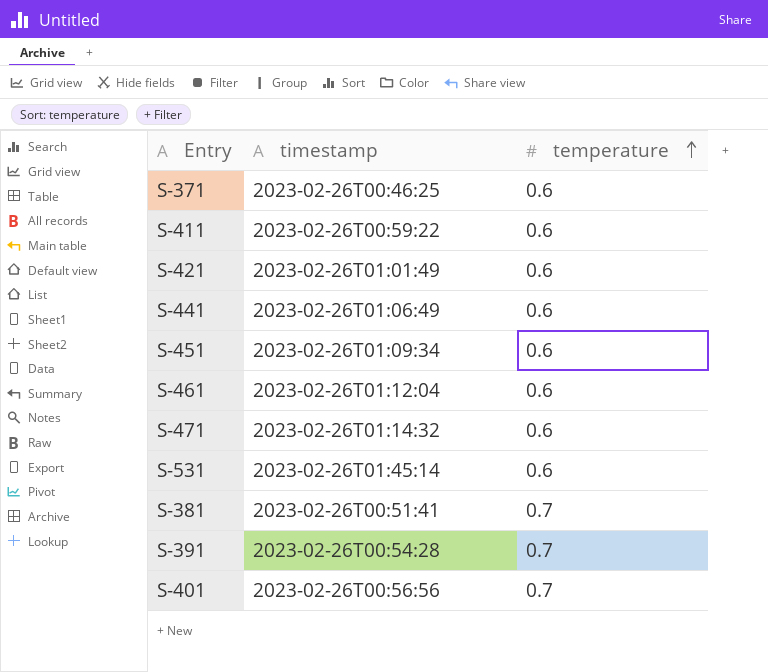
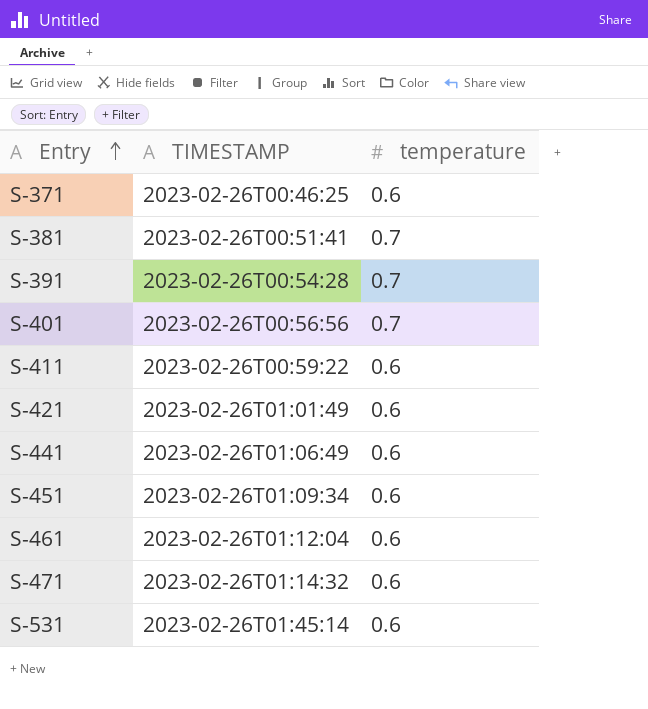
row order: temperature ascending -> Entry ascending
column name: timestamp -> TIMESTAMP

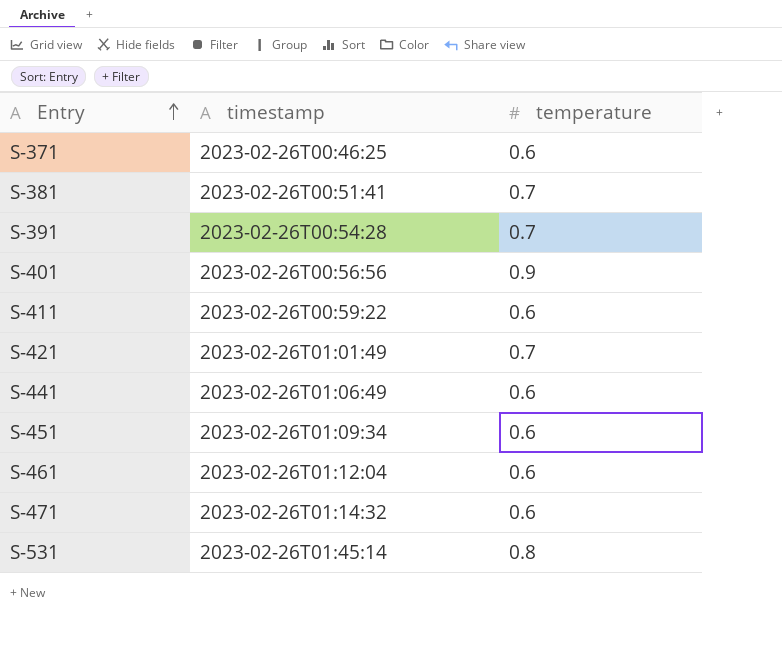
column name: TIMESTAMP -> timestamp
S-401 | temperature: 0.7 -> 0.9
S-421 | temperature: 0.6 -> 0.7
S-531 | temperature: 0.6 -> 0.8

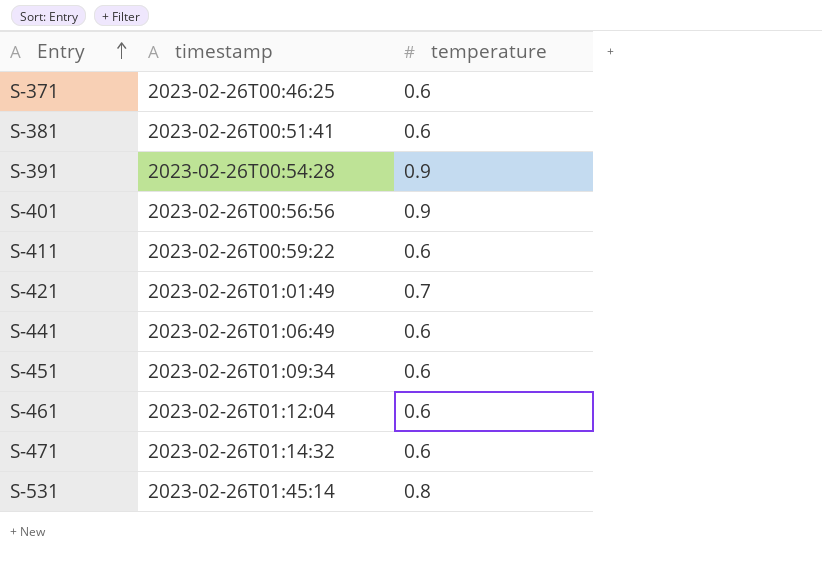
S-381 | temperature: 0.7 -> 0.6
S-391 | temperature: 0.7 -> 0.9

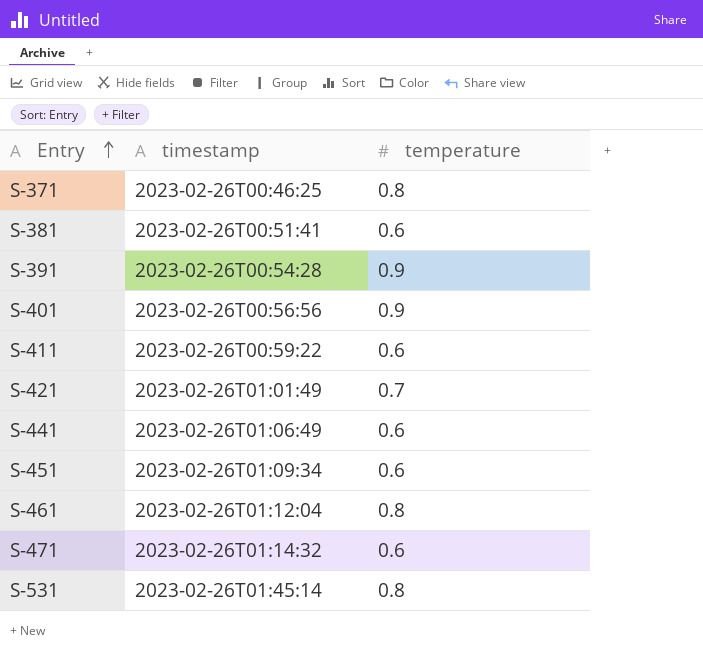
S-371 | temperature: 0.6 -> 0.8
S-461 | temperature: 0.6 -> 0.8

